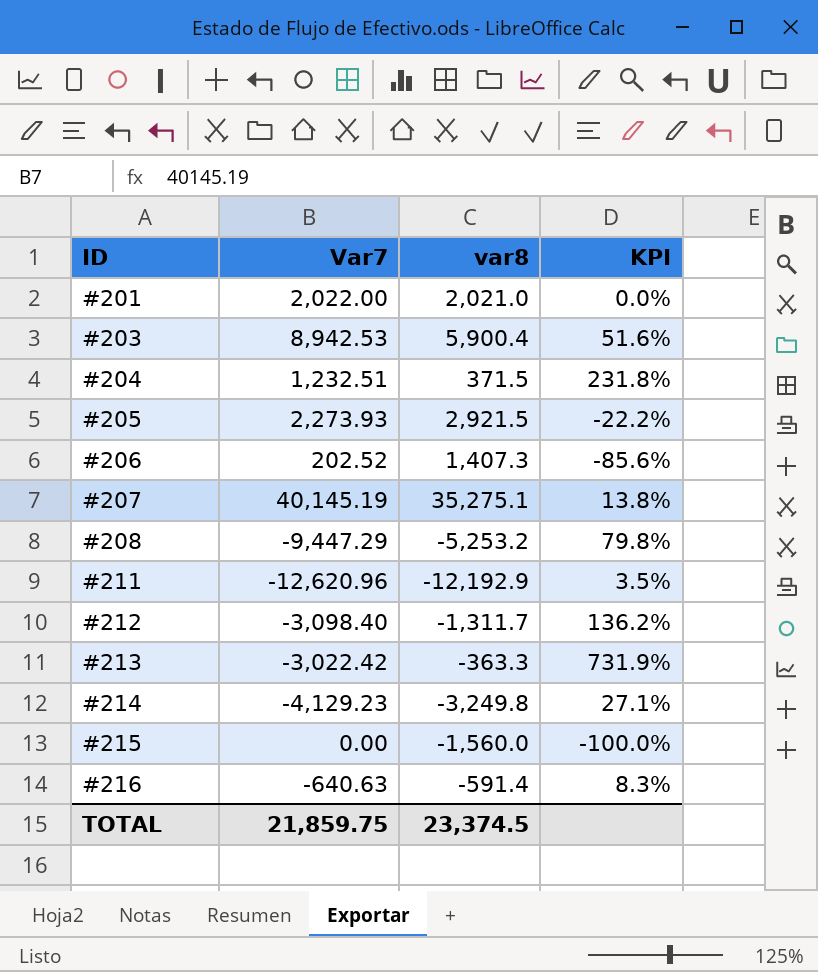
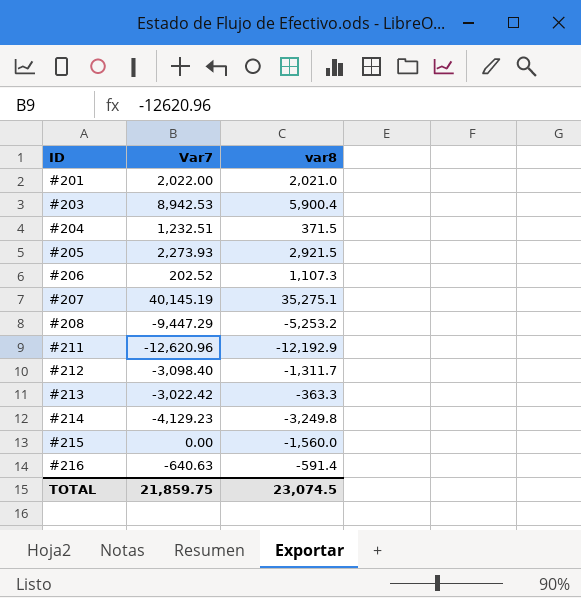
column KPI | formula: ([Var7] - [var8]) / [var8] -> none
#206 | var8: 1,407.3 -> 1,107.3
TOTAL | var8: 23,374.5 -> 23,074.5

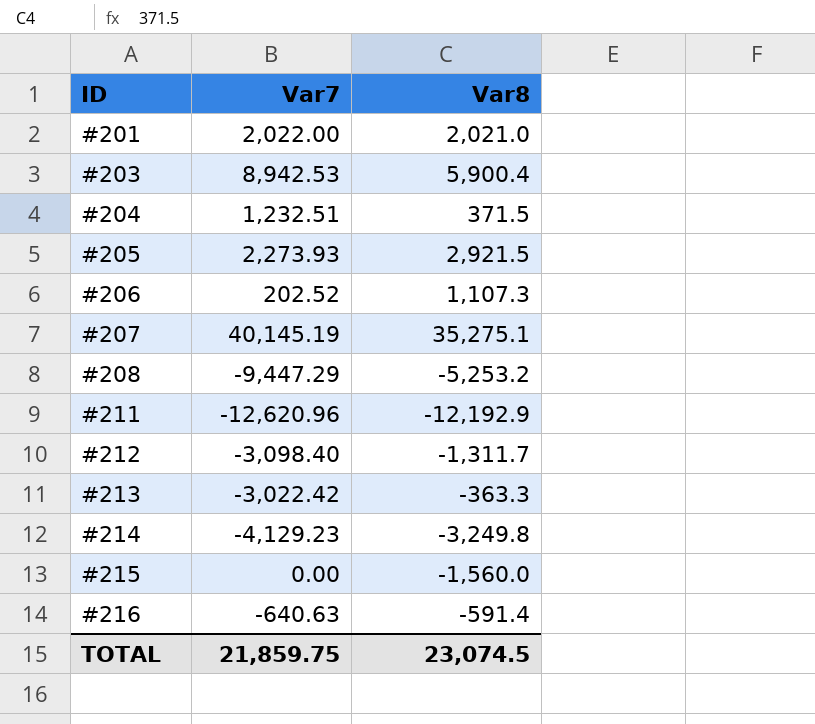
column name: var8 -> Var8

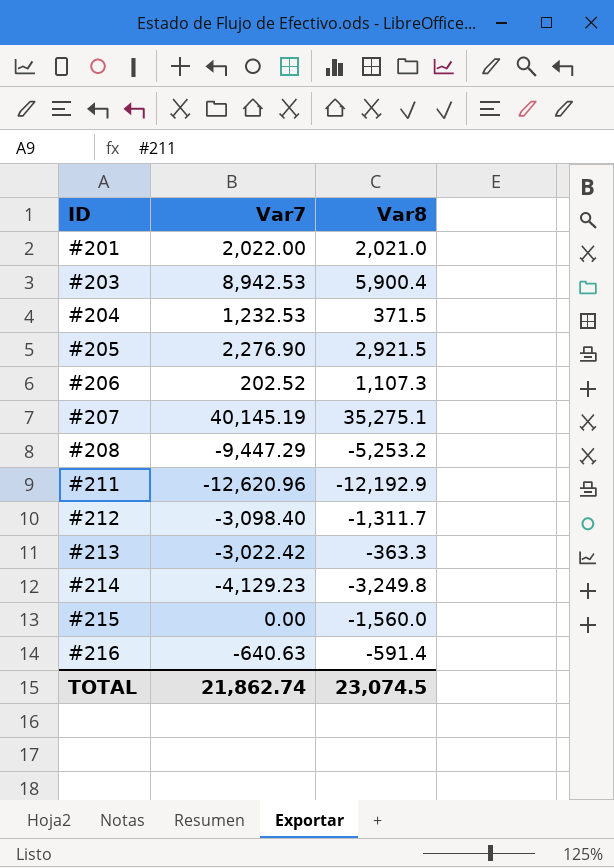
#204 | Var7: 1,232.51 -> 1,232.53
#205 | Var7: 2,273.93 -> 2,276.90
TOTAL | Var7: 21,859.75 -> 21,862.74

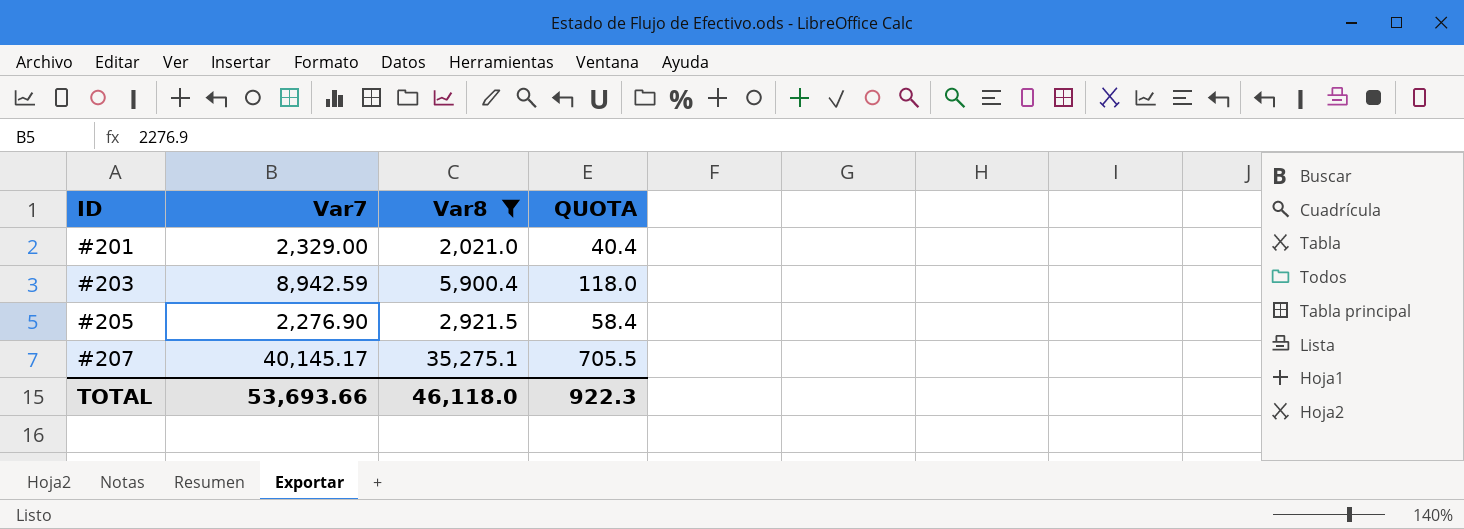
filter: none -> Var8 >= 2,021.0
column QUOTA | formula: none -> [Var8] * 0.02
#201 | Var7: 2,022.00 -> 2,329.00
#203 | Var7: 8,942.53 -> 8,942.59
#207 | Var7: 40,145.19 -> 40,145.17
TOTAL | Var7: 21,862.74 -> 53,693.66
TOTAL | Var8: 23,074.5 -> 46,118.0

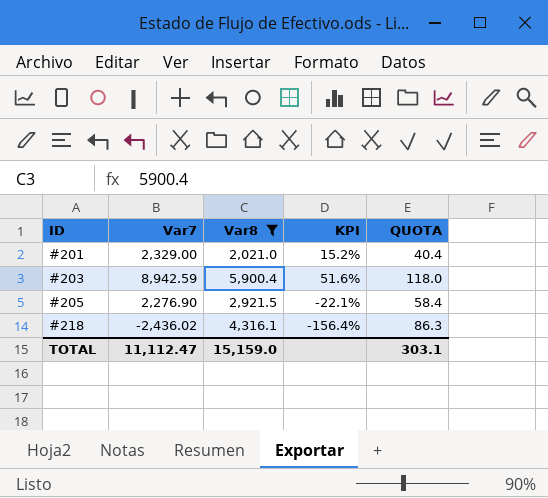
column KPI | formula: none -> ([Var7] - [Var8]) / [Var8]
row #207: 40,145.17 | 35,275.1 | 705.5 -> none
row #218: none -> -2,436.02 | 4,316.1 | -156.4% | 86.3
TOTAL | Var7: 53,693.66 -> 11,112.47
TOTAL | Var8: 46,118.0 -> 15,159.0
TOTAL | QUOTA: 922.3 -> 303.1

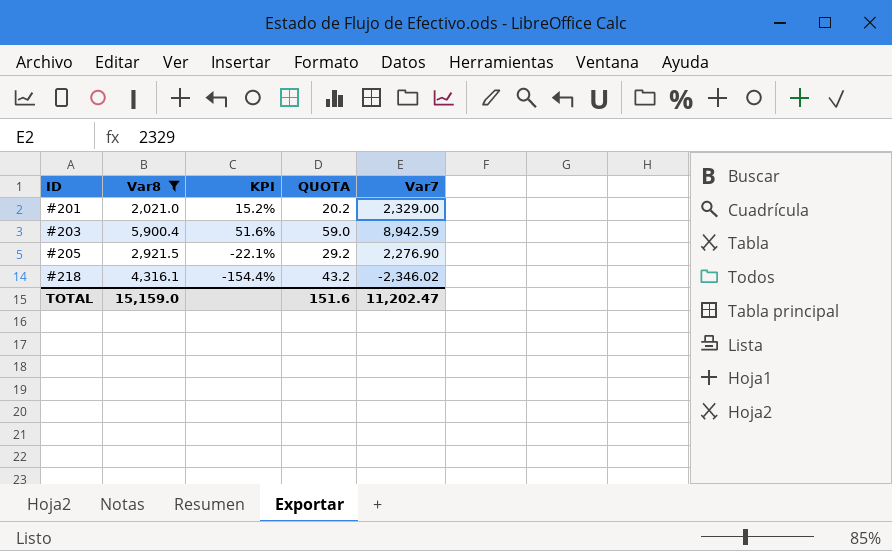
column QUOTA | formula: [Var8] * 0.02 -> [Var8] * 0.01
column Var7 | position: 2 -> 5
#218 | KPI: -156.4% -> -154.4%
#218 | Var7: -2,436.02 -> -2,346.02
TOTAL | QUOTA: 303.1 -> 151.6
TOTAL | Var7: 11,112.47 -> 11,202.47

